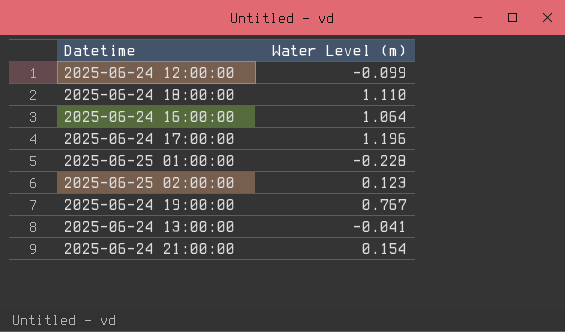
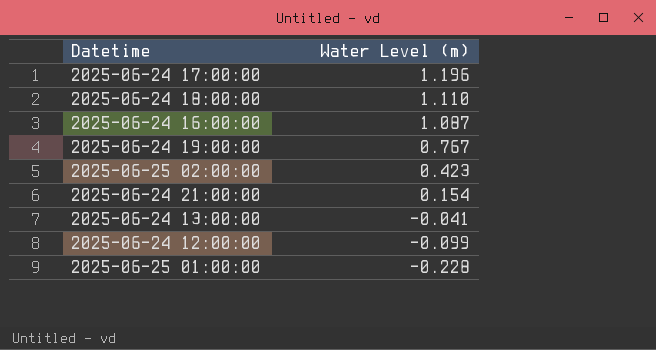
row order: none -> Water Level (m) descending
2025-06-24 16:00:00 | Water Level (m): 1.064 -> 1.087
2025-06-25 02:00:00 | Water Level (m): 0.123 -> 0.423

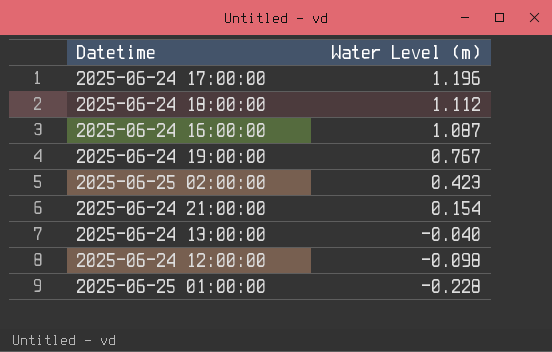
2025-06-24 18:00:00 | Water Level (m): 1.110 -> 1.112
2025-06-24 13:00:00 | Water Level (m): -0.041 -> -0.040
2025-06-24 12:00:00 | Water Level (m): -0.099 -> -0.098

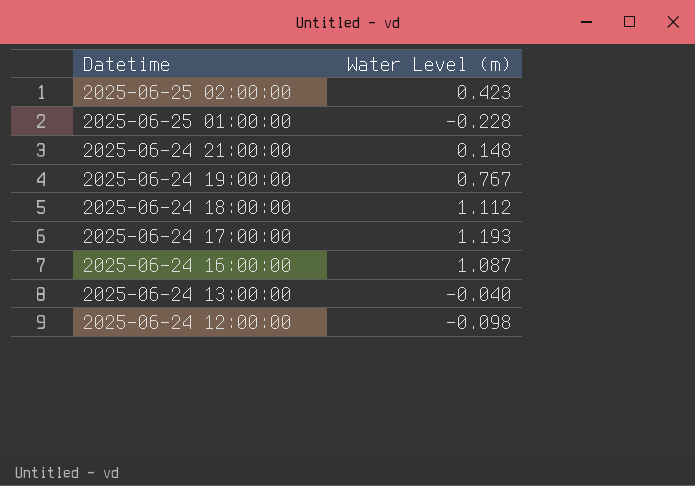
row order: Water Level (m) descending -> Datetime descending
2025-06-24 21:00:00 | Water Level (m): 0.154 -> 0.148
2025-06-24 17:00:00 | Water Level (m): 1.196 -> 1.193

